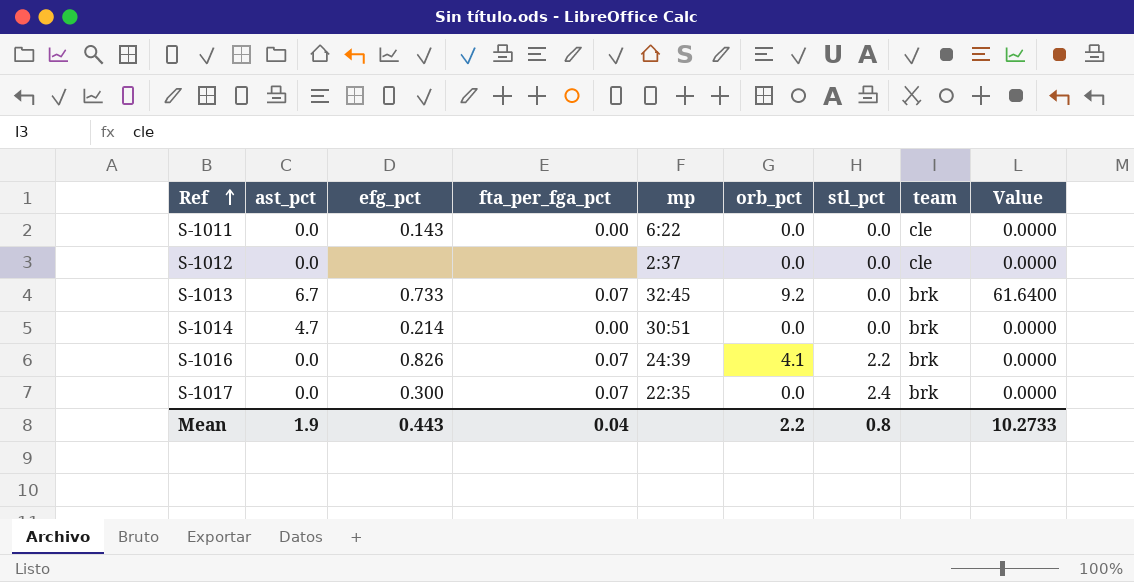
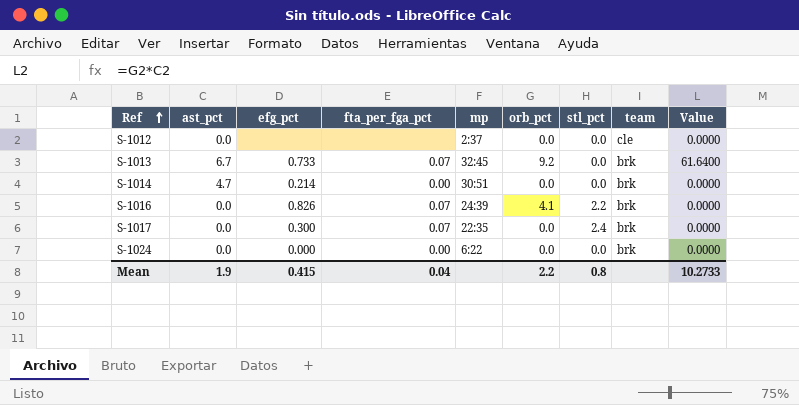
row S-1011: 0.0 | 0.143 | 0.00 | 6:22 | 0.0 | 0.0 | cle | 0.0000 -> none
row S-1024: none -> 0.0 | 0.000 | 0.00 | 6:22 | 0.0 | 0.0 | brk | 0.0000
Mean | efg_pct: 0.443 -> 0.415

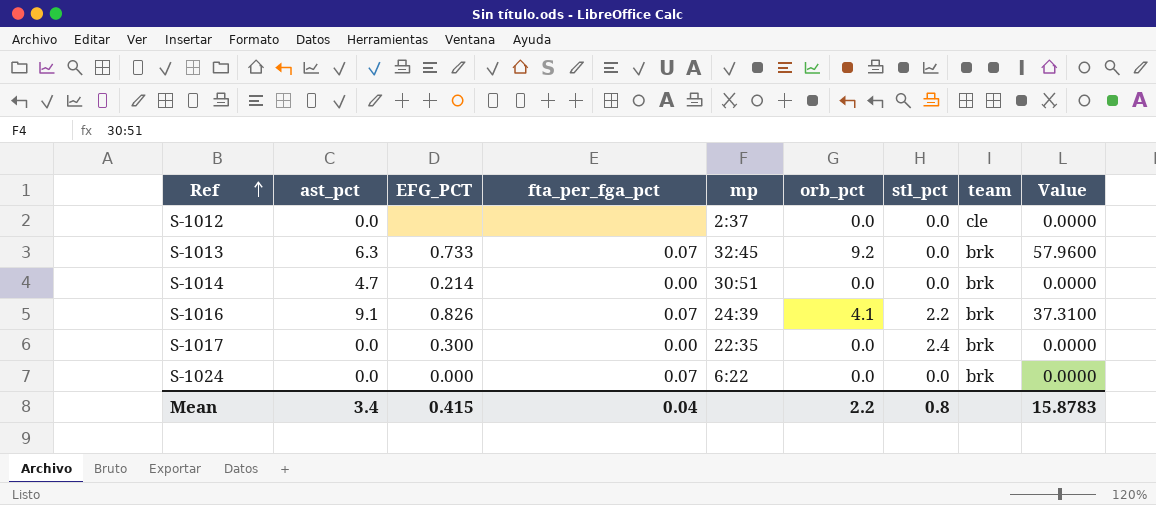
column name: efg_pct -> EFG_PCT
S-1013 | ast_pct: 6.7 -> 6.3
S-1013 | Value: 61.6400 -> 57.9600
S-1016 | ast_pct: 0.0 -> 9.1
S-1016 | Value: 0.0000 -> 37.3100
S-1017 | fta_per_fga_pct: 0.07 -> 0.00
S-1024 | fta_per_fga_pct: 0.00 -> 0.07
Mean | ast_pct: 1.9 -> 3.4
Mean | Value: 10.2733 -> 15.8783

